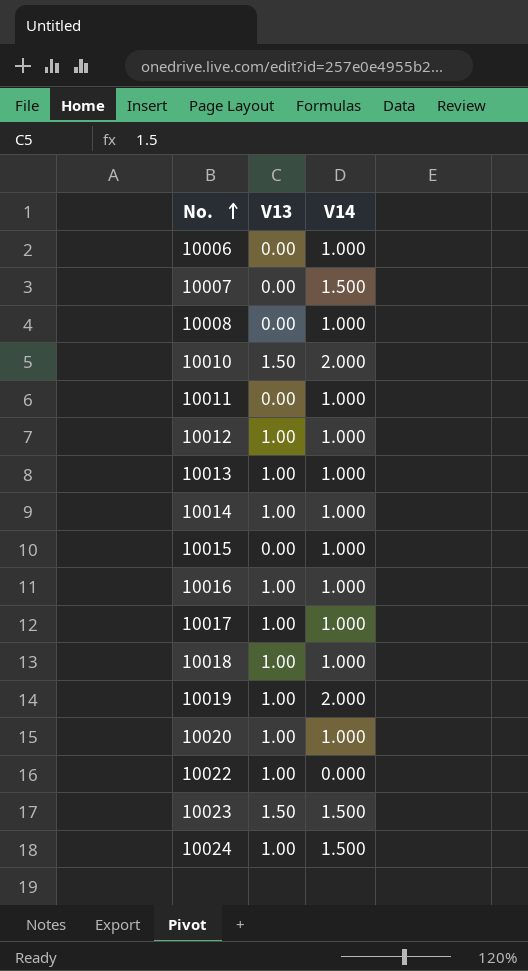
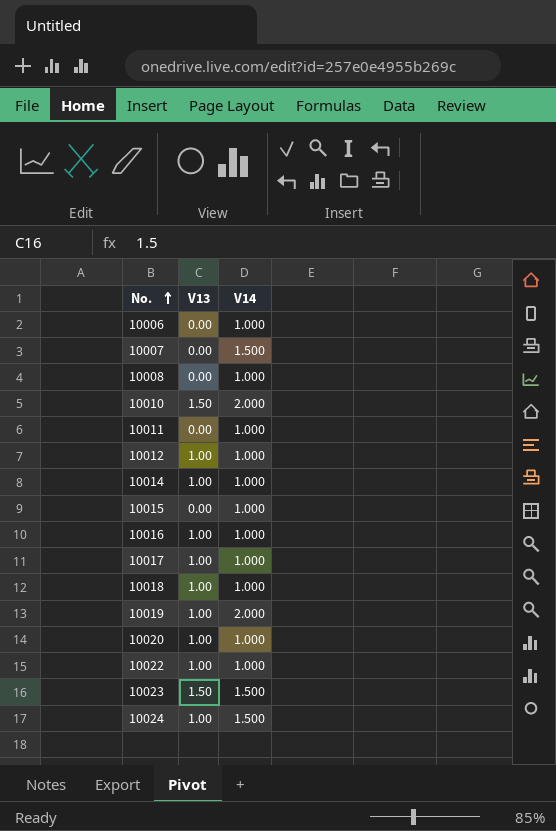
row 10013: 1.00 | 1.000 -> none
10022 | V14: 0.000 -> 1.000

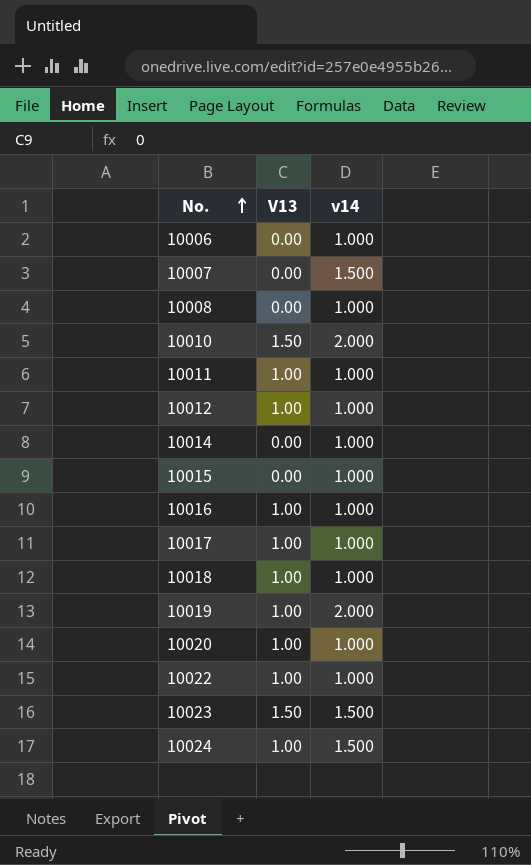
column name: V14 -> v14
10011 | V13: 0.00 -> 1.00
10014 | V13: 1.00 -> 0.00

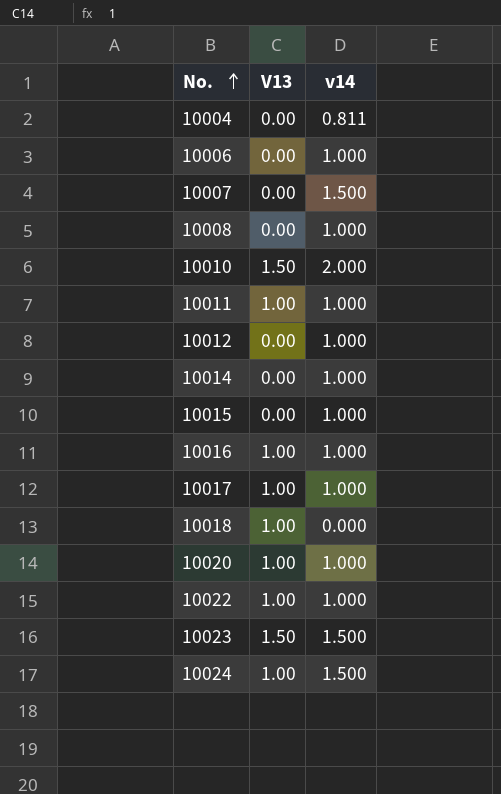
row 10019: 1.00 | 2.000 -> none
row 10004: none -> 0.00 | 0.811
10012 | V13: 1.00 -> 0.00
10018 | v14: 1.000 -> 0.000

